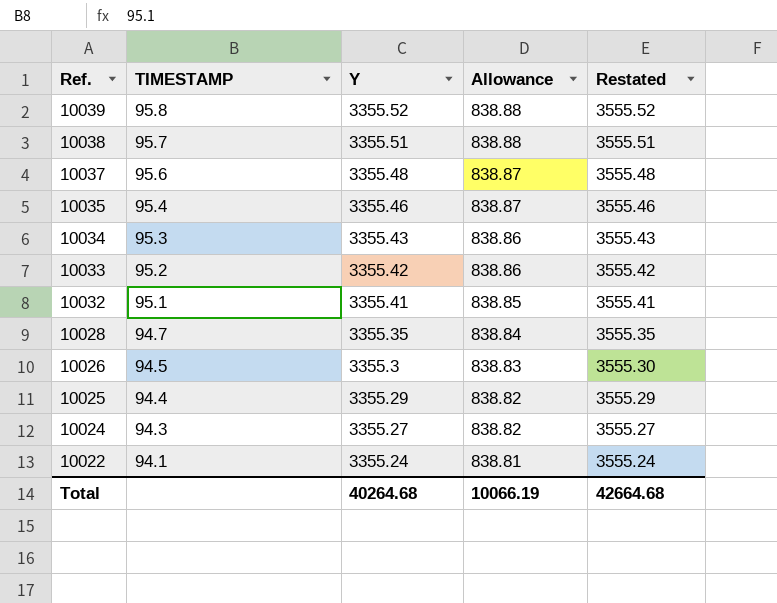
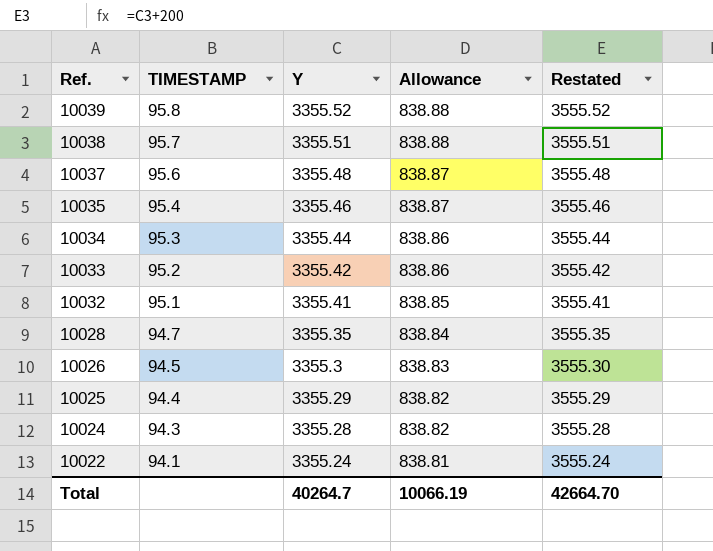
10034 | Y: 3355.43 -> 3355.44
10034 | Restated: 3555.43 -> 3555.44
10024 | Y: 3355.27 -> 3355.28
10024 | Restated: 3555.27 -> 3555.28
Total | Y: 40264.68 -> 40264.7
Total | Restated: 42664.68 -> 42664.70

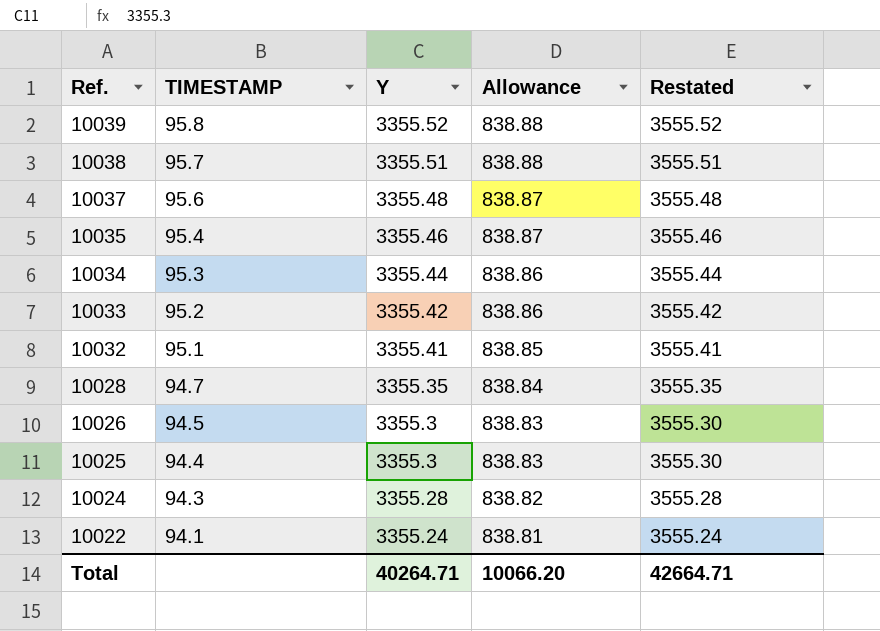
10025 | Y: 3355.29 -> 3355.3
10025 | Allowance: 838.82 -> 838.83
10025 | Restated: 3555.29 -> 3555.30
Total | Y: 40264.7 -> 40264.71
Total | Allowance: 10066.19 -> 10066.20
Total | Restated: 42664.70 -> 42664.71

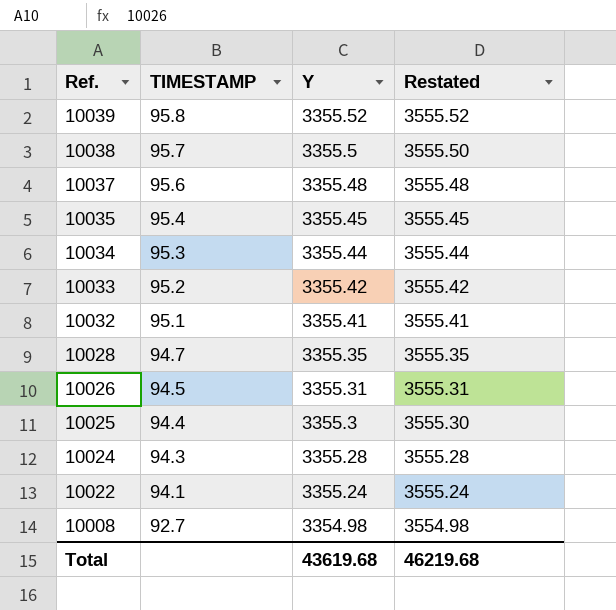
column Allowance | formula: [Y] * 0.25 -> none
10038 | Y: 3355.51 -> 3355.5
10038 | Restated: 3555.51 -> 3555.50
10035 | Y: 3355.46 -> 3355.45
10035 | Restated: 3555.46 -> 3555.45
10026 | Y: 3355.3 -> 3355.31
10026 | Restated: 3555.30 -> 3555.31
row 10008: none -> 92.7 | 3354.98 | 3554.98
Total | Y: 40264.71 -> 43619.68
Total | Restated: 42664.71 -> 46219.68

